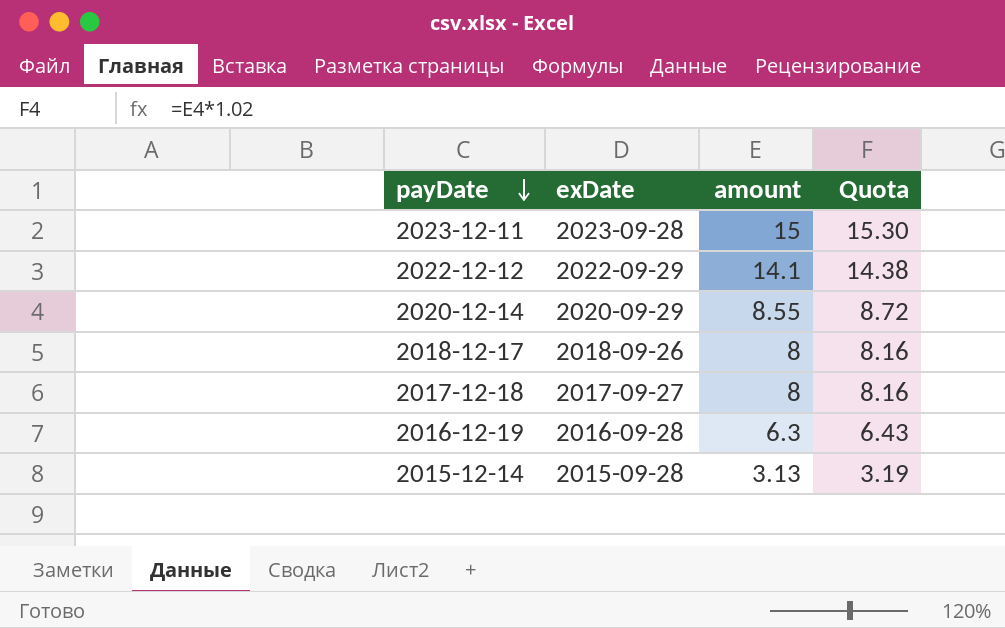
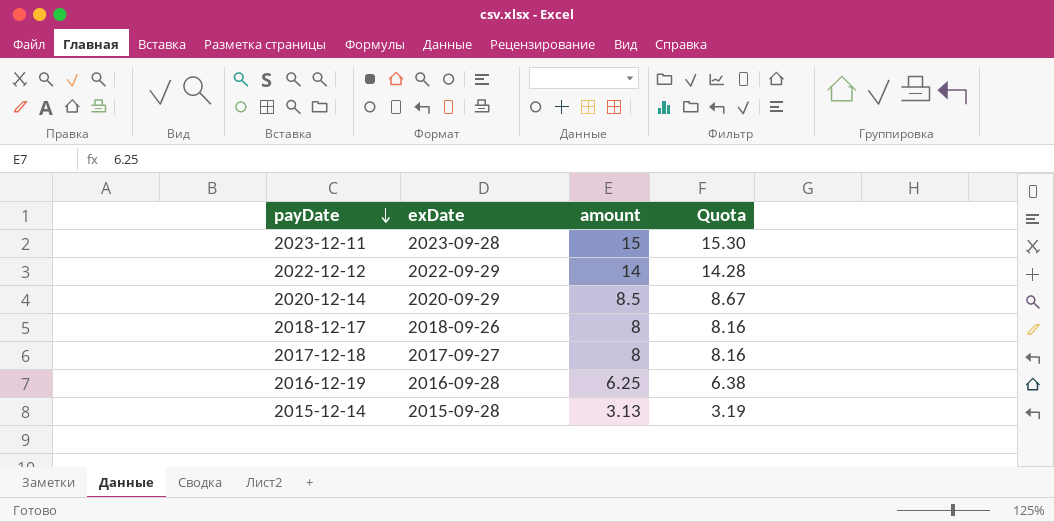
2022-12-12 | amount: 14.1 -> 14
2022-12-12 | Quota: 14.38 -> 14.28
2020-12-14 | amount: 8.55 -> 8.5
2020-12-14 | Quota: 8.72 -> 8.67
2016-12-19 | amount: 6.3 -> 6.25
2016-12-19 | Quota: 6.43 -> 6.38

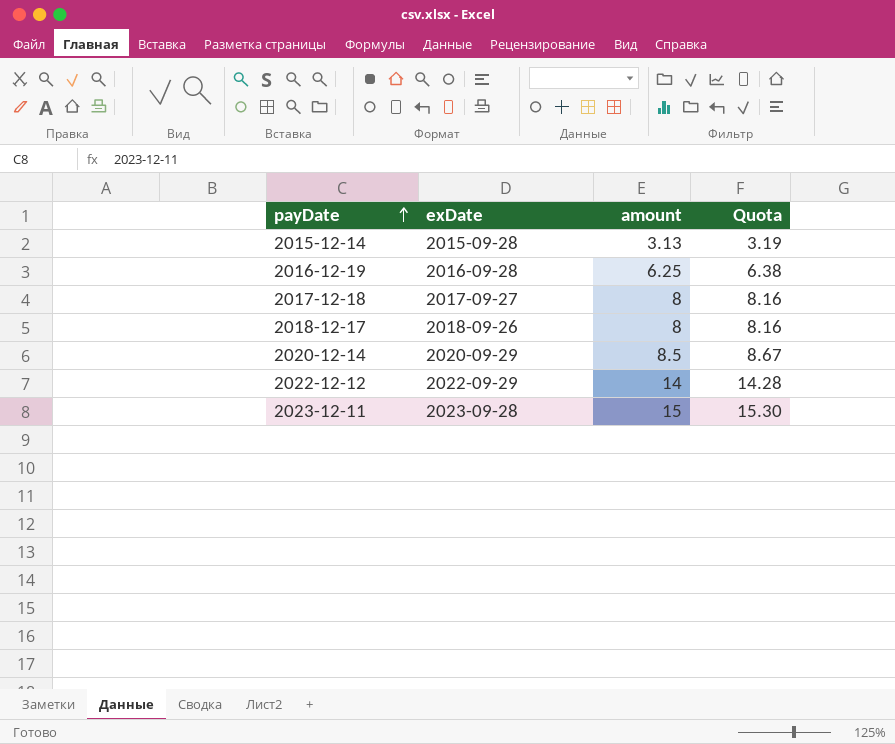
row order: payDate descending -> payDate ascending

